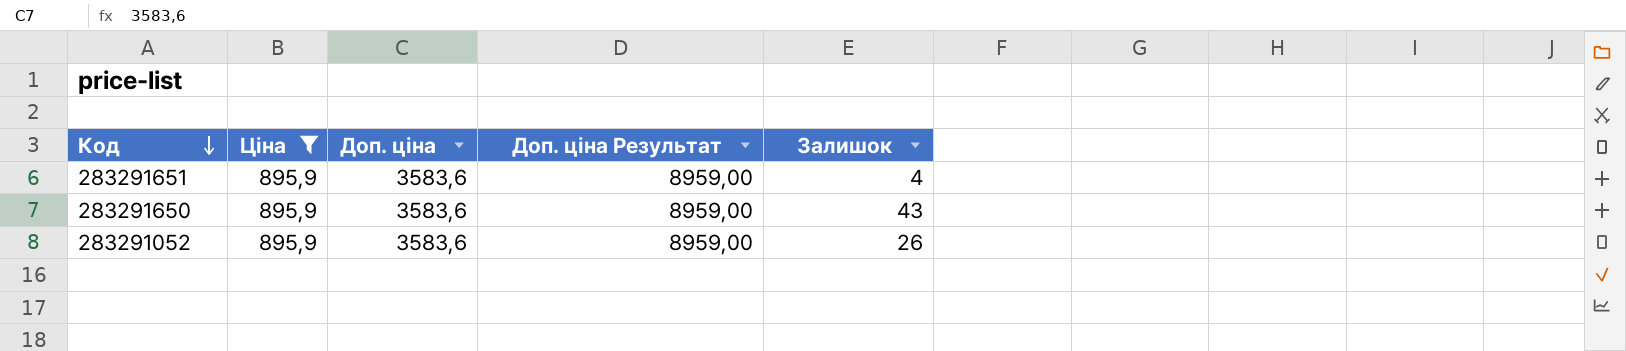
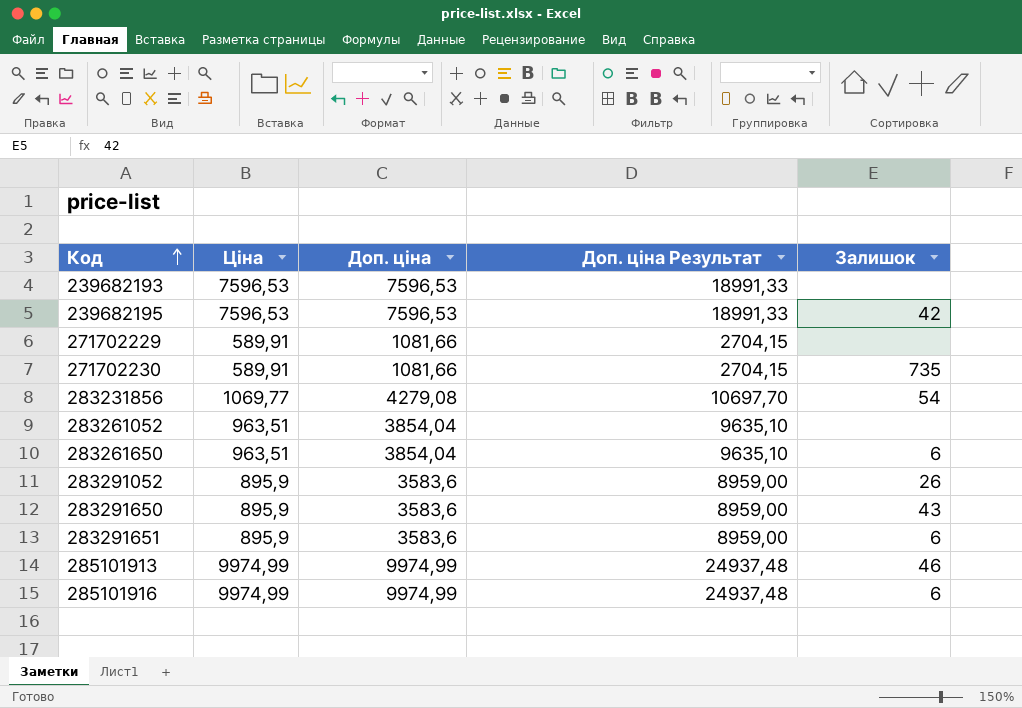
filter: Ціна = 895,9 -> none
row order: Код descending -> Код ascending
283291651 | Залишок: 4 -> 6

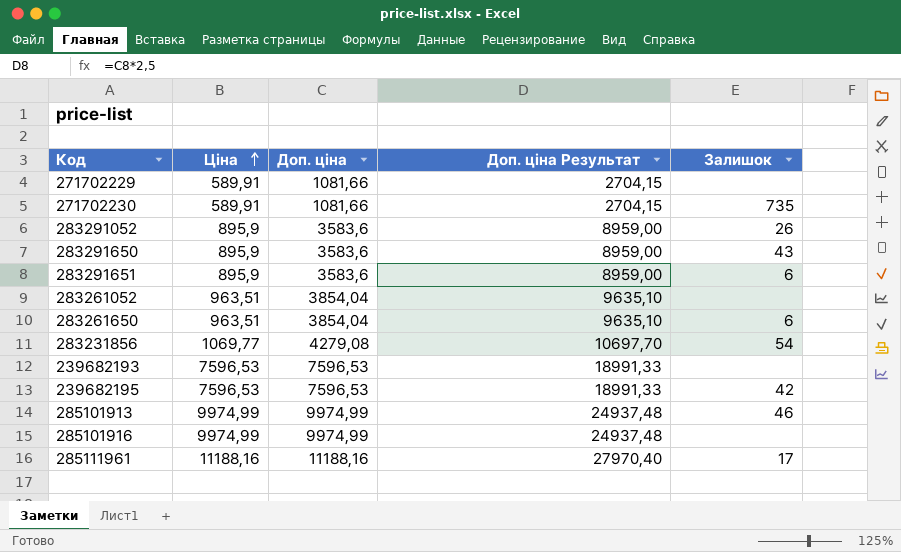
row order: Код ascending -> Ціна ascending
285101916 | Залишок: 6 -> none
row 285111961: none -> 11188,16 | 11188,16 | 27970,40 | 17

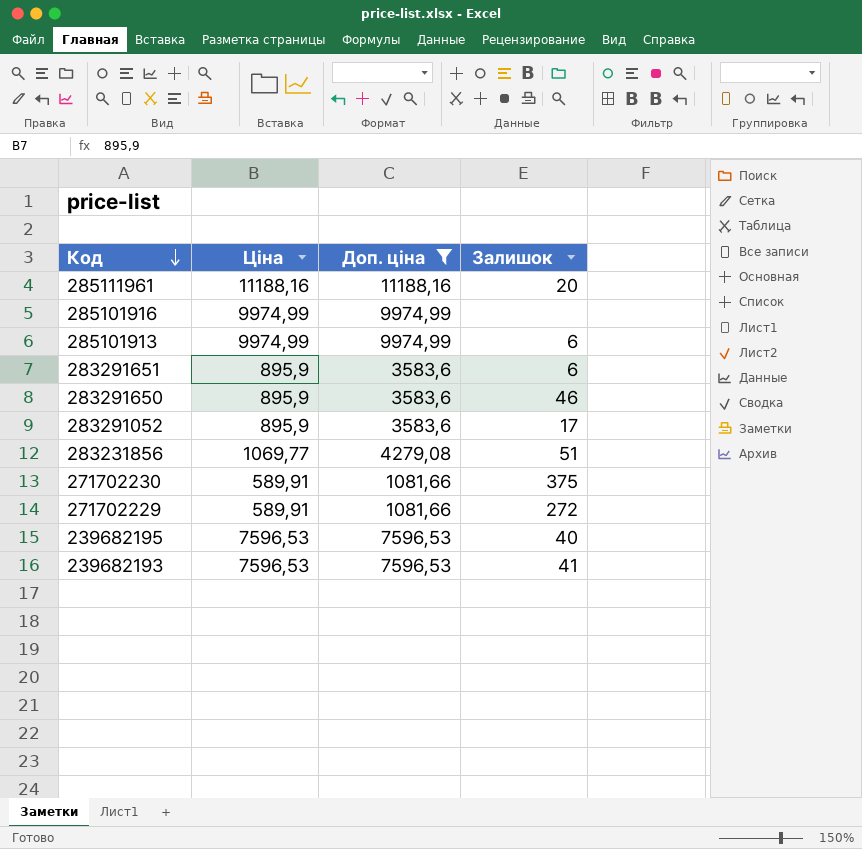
filter: none -> Доп. ціна != 3854,04
row order: Ціна ascending -> Код descending
column Доп. ціна Результат | formula: [Доп. ціна] * 2,5 -> none
285111961 | Залишок: 17 -> 20
285101913 | Залишок: 46 -> 6
283291650 | Залишок: 43 -> 46
283291052 | Залишок: 26 -> 17
283231856 | Залишок: 54 -> 51
271702230 | Залишок: 735 -> 375
271702229 | Залишок: none -> 272
239682195 | Залишок: 42 -> 40
239682193 | Залишок: none -> 41

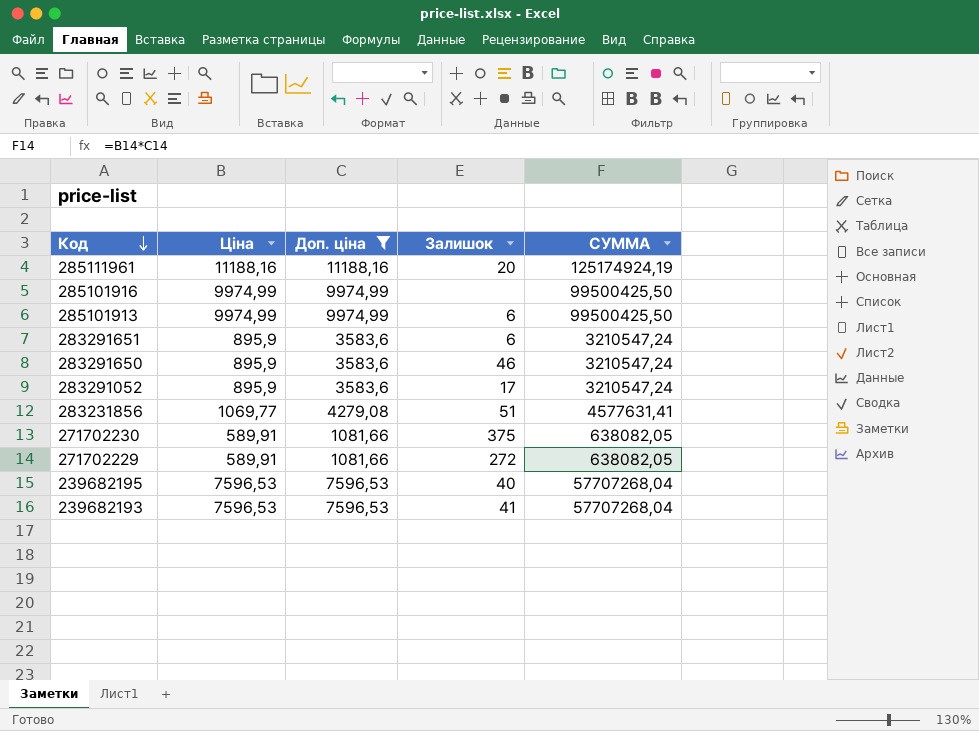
column СУММА | formula: none -> [Ціна] * [Доп. ціна]

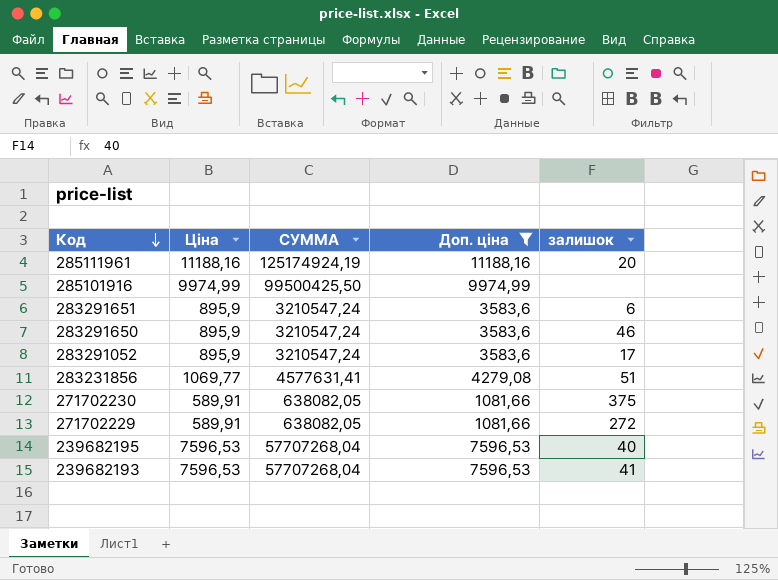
column СУММА | position: 5 -> 3
column name: Залишок -> залишок
row 285101913: 9974,99 | 9974,99 | 6 | 99500425,50 -> none

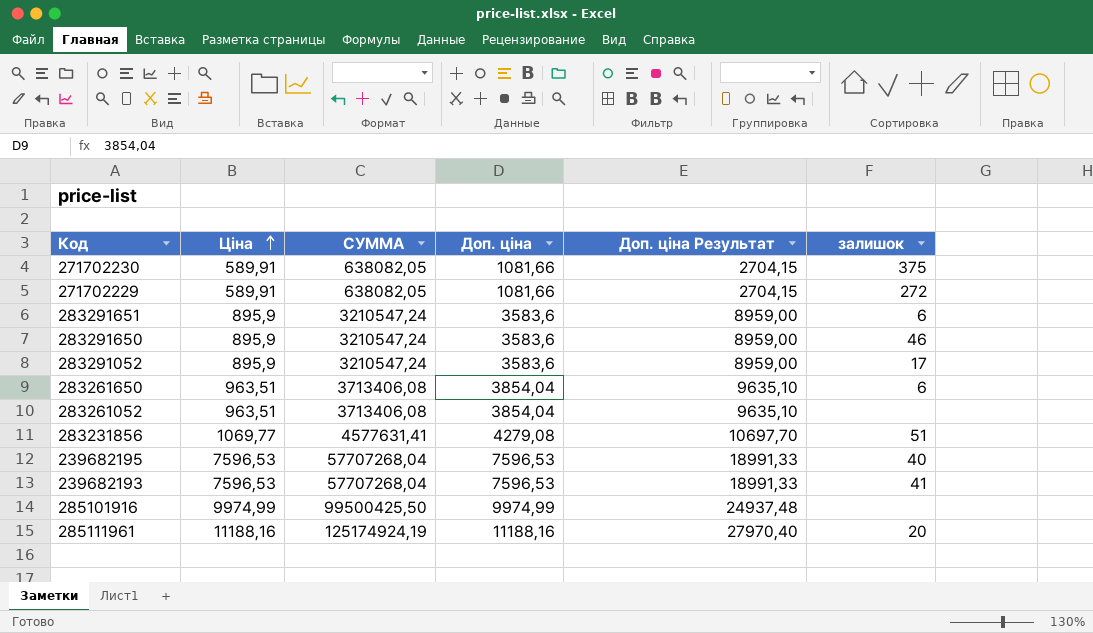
filter: Доп. ціна != 3854,04 -> none
row order: Код descending -> Ціна ascending
column Доп. ціна Результат | formula: none -> [Доп. ціна] * 2,5

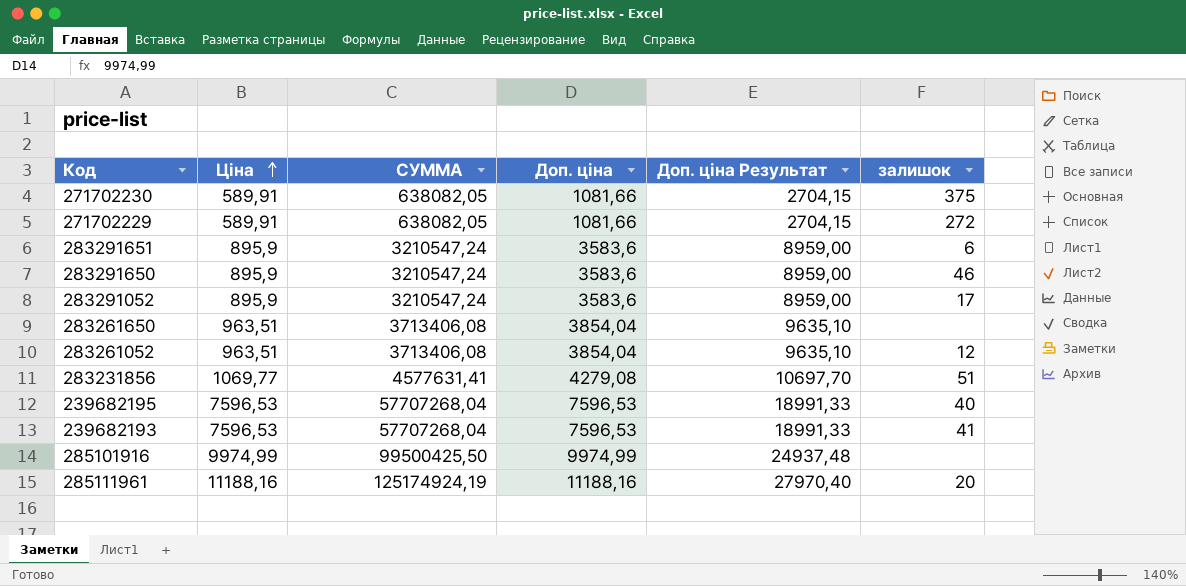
283261650 | залишок: 6 -> none
283261052 | залишок: none -> 12

